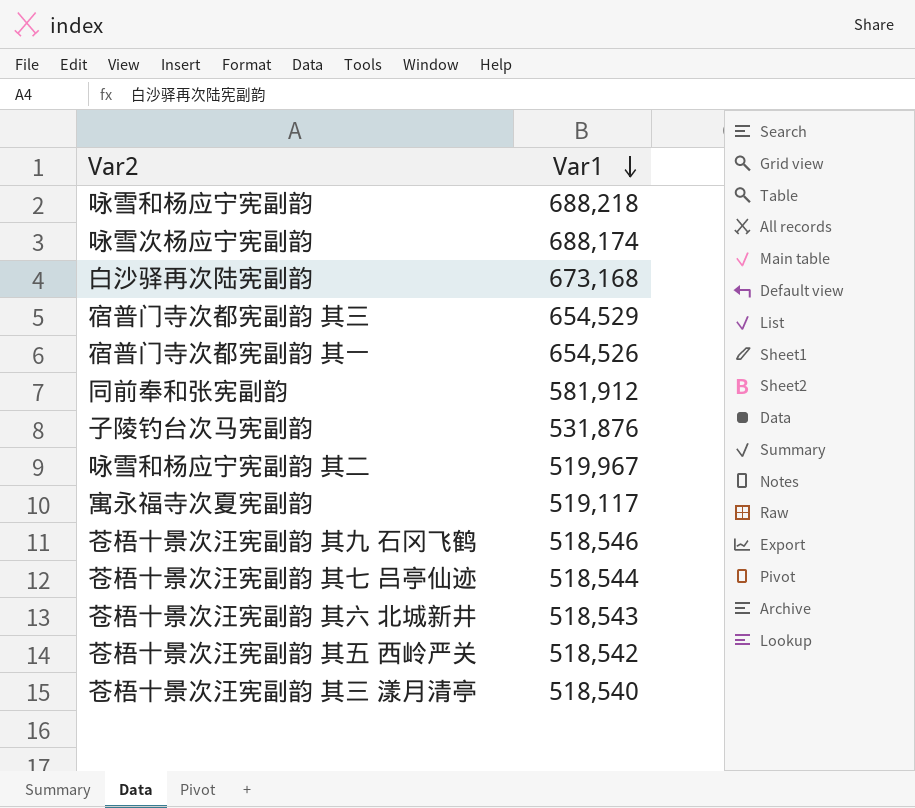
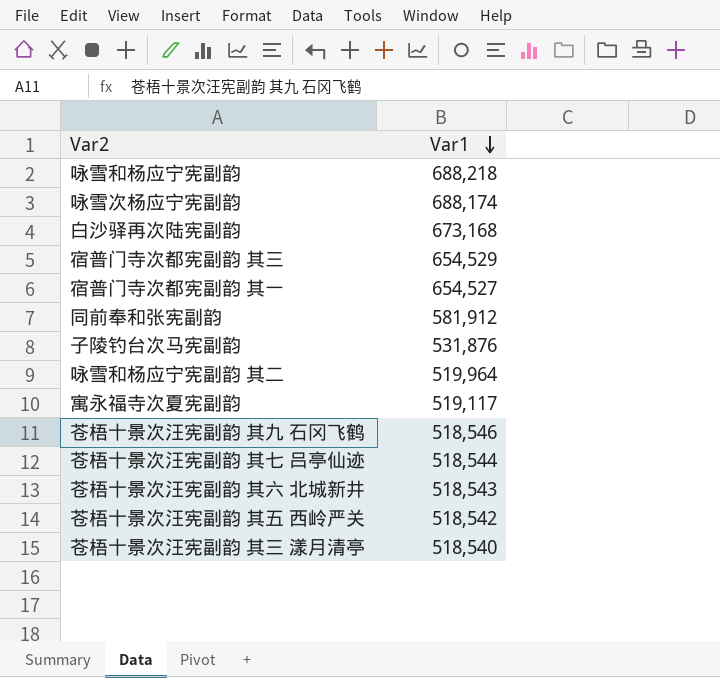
宿普门寺次都宪副韵 其一 | Var1: 654,526 -> 654,527
咏雪和杨应宁宪副韵 其二 | Var1: 519,967 -> 519,964

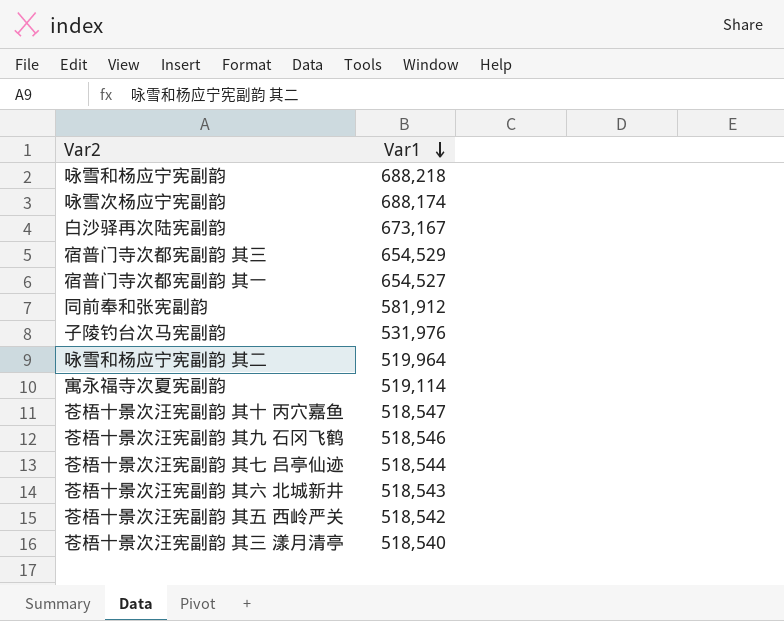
白沙驿再次陆宪副韵 | Var1: 673,168 -> 673,167
子陵钓台次马宪副韵 | Var1: 531,876 -> 531,976
寓永福寺次夏宪副韵 | Var1: 519,117 -> 519,114
row 苍梧十景次汪宪副韵 其十 丙穴嘉鱼: none -> 518,547

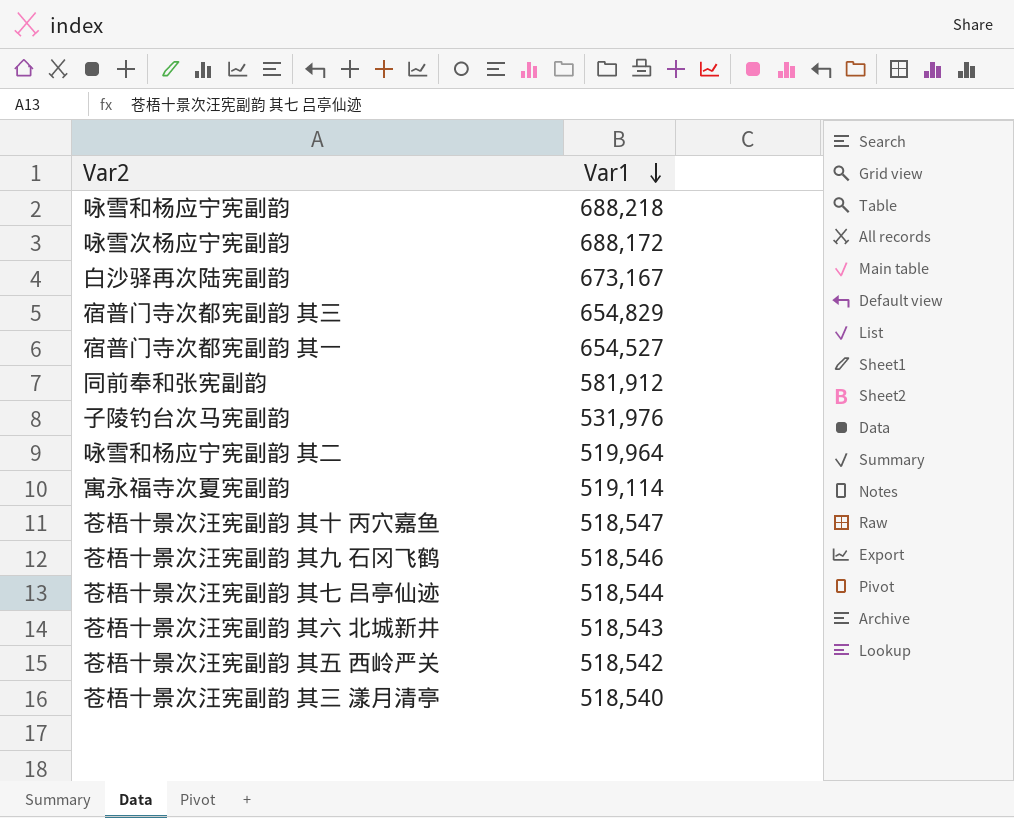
咏雪次杨应宁宪副韵 | Var1: 688,174 -> 688,172
宿普门寺次都宪副韵 其三 | Var1: 654,529 -> 654,829

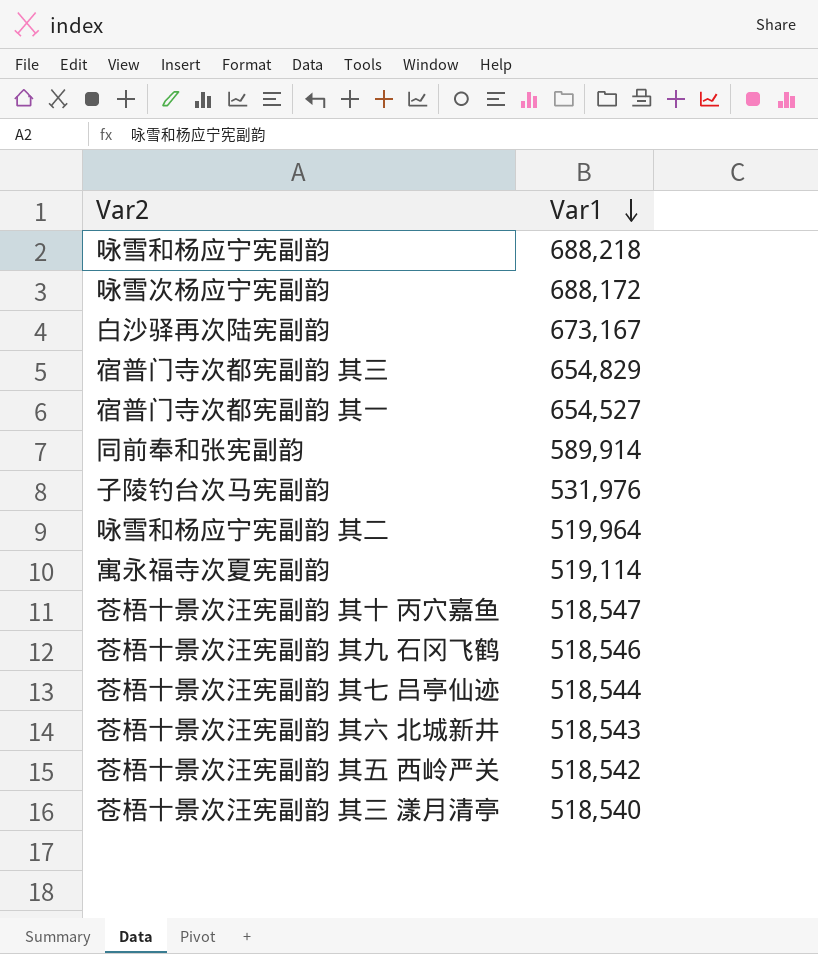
同前奉和张宪副韵 | Var1: 581,912 -> 589,914

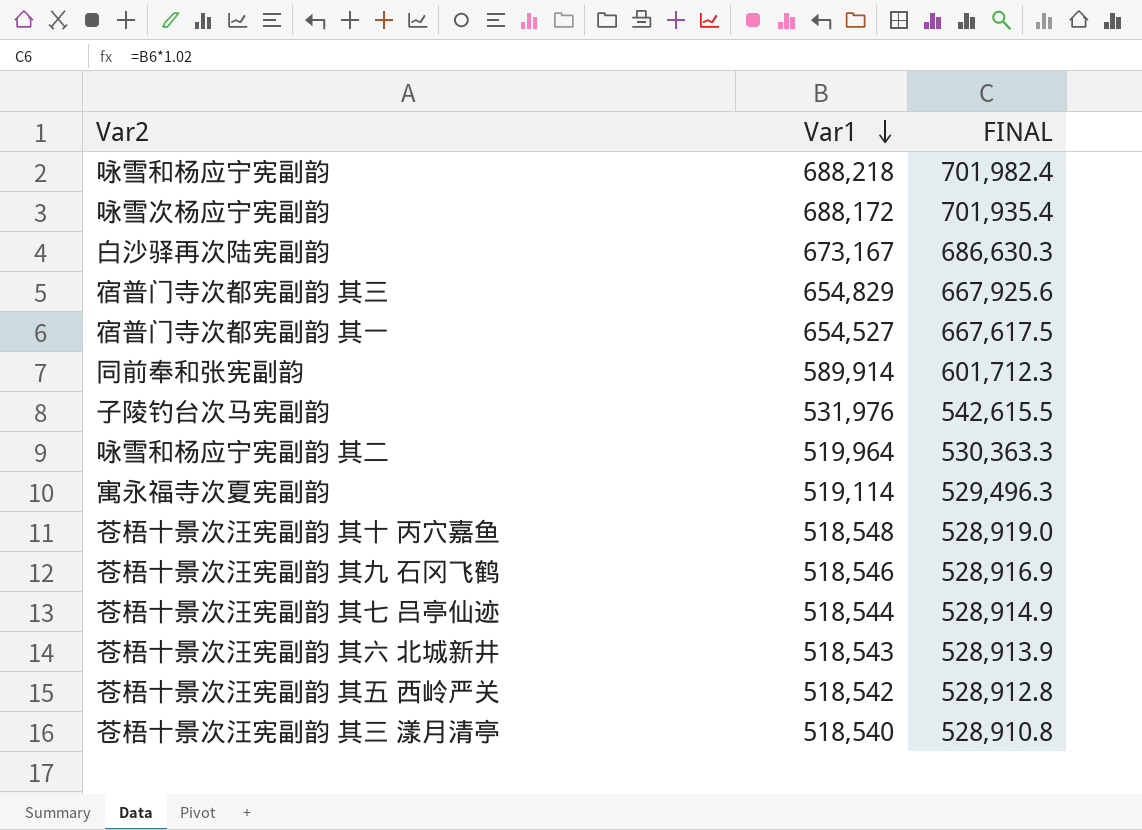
column FINAL | formula: none -> [Var1] * 1.02
苍梧十景次汪宪副韵 其十 丙穴嘉鱼 | Var1: 518,547 -> 518,548

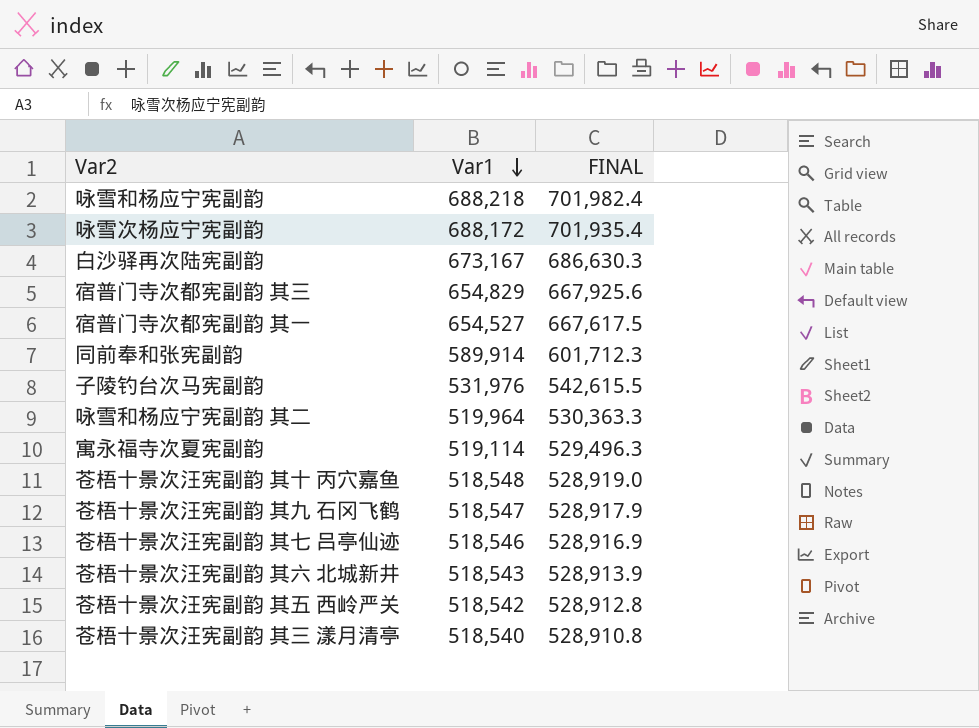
苍梧十景次汪宪副韵 其九 石冈飞鹤 | Var1: 518,546 -> 518,547
苍梧十景次汪宪副韵 其九 石冈飞鹤 | FINAL: 528,916.9 -> 528,917.9
苍梧十景次汪宪副韵 其七 吕亭仙迹 | Var1: 518,544 -> 518,546
苍梧十景次汪宪副韵 其七 吕亭仙迹 | FINAL: 528,914.9 -> 528,916.9

